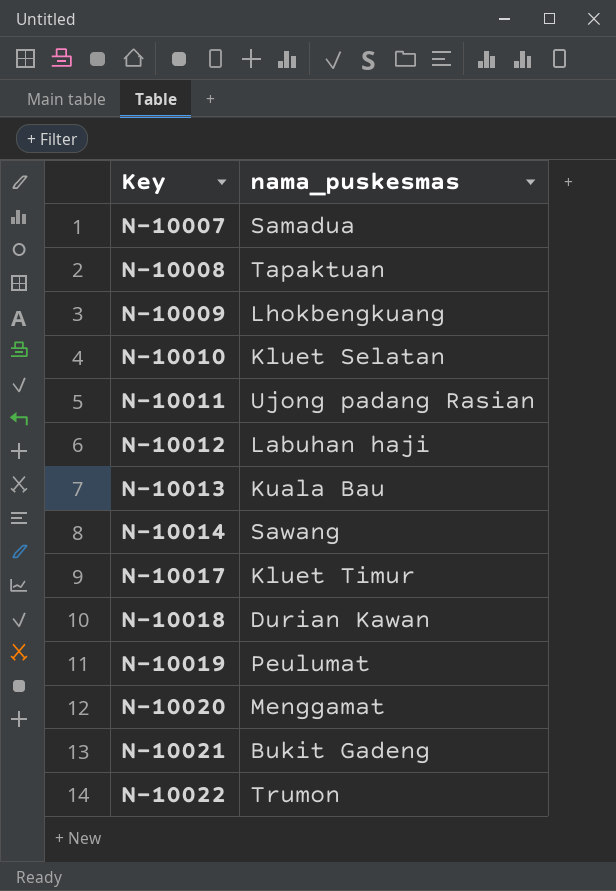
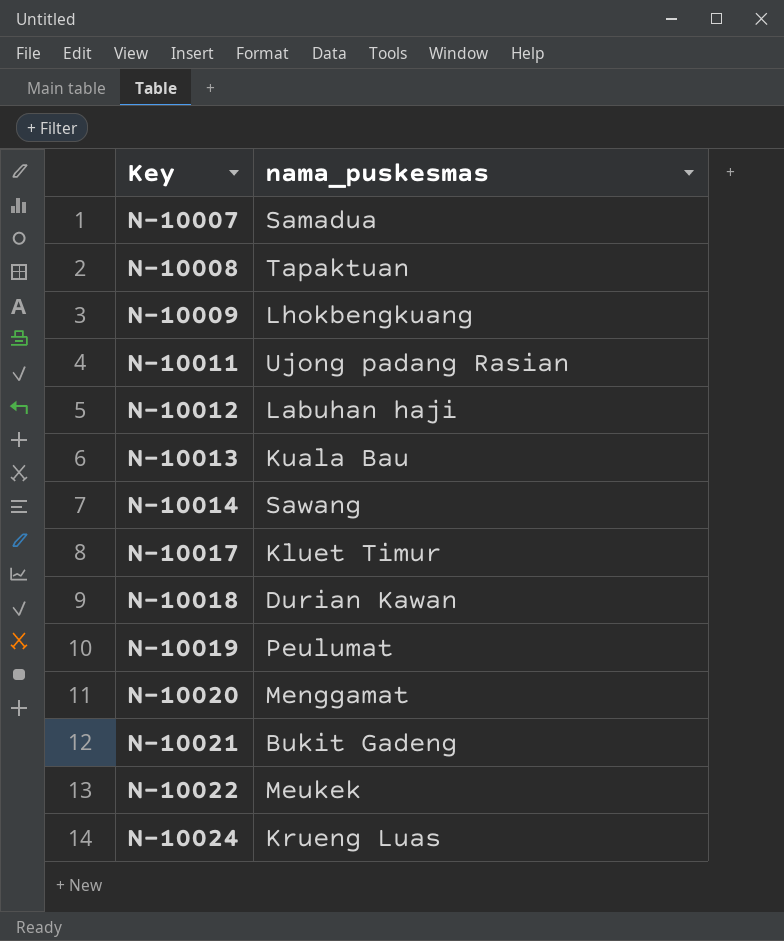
row N-10010: Kluet Selatan -> none
N-10022 | nama_puskesmas: Trumon -> Meukek
row N-10024: none -> Krueng Luas

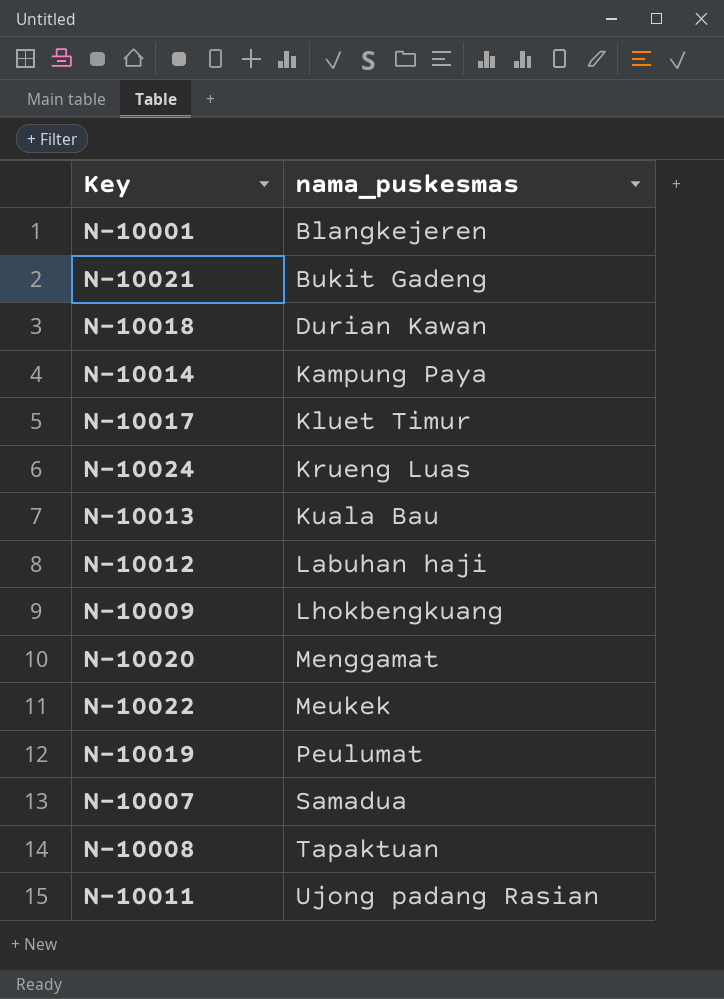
row order: Key ascending -> nama_puskesmas ascending
row N-10001: none -> Blangkejeren
N-10014 | nama_puskesmas: Sawang -> Kampung Paya

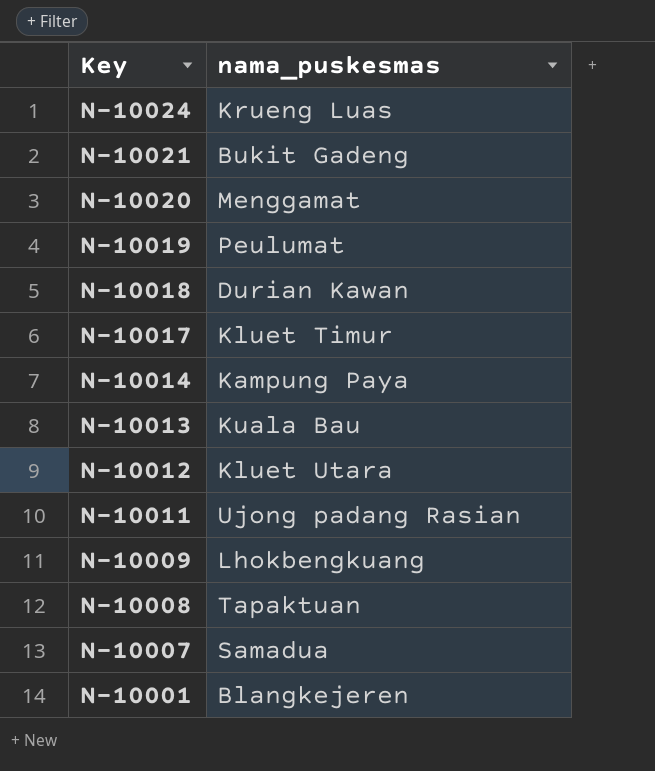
row order: nama_puskesmas ascending -> Key descending
row N-10022: Meukek -> none
N-10012 | nama_puskesmas: Labuhan haji -> Kluet Utara

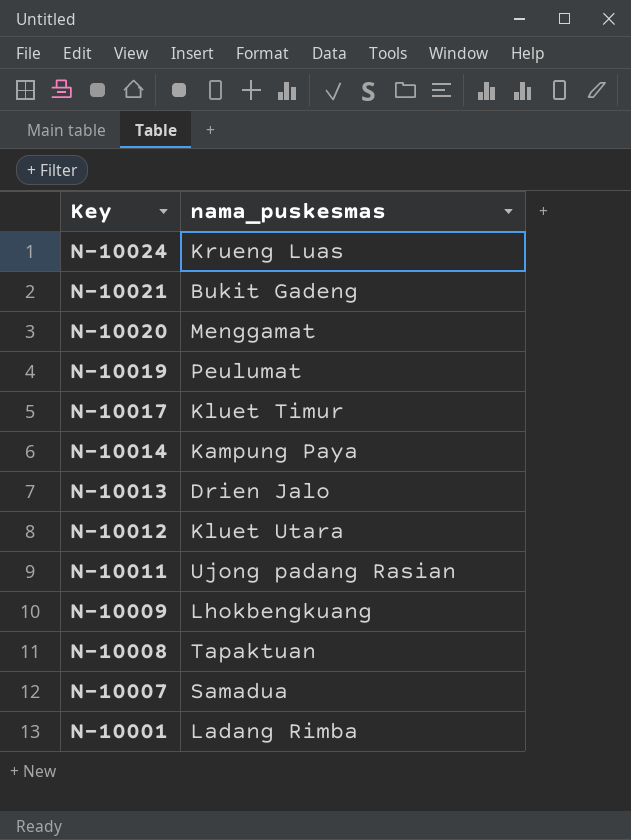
row N-10018: Durian Kawan -> none
N-10013 | nama_puskesmas: Kuala Bau -> Drien Jalo
N-10001 | nama_puskesmas: Blangkejeren -> Ladang Rimba

